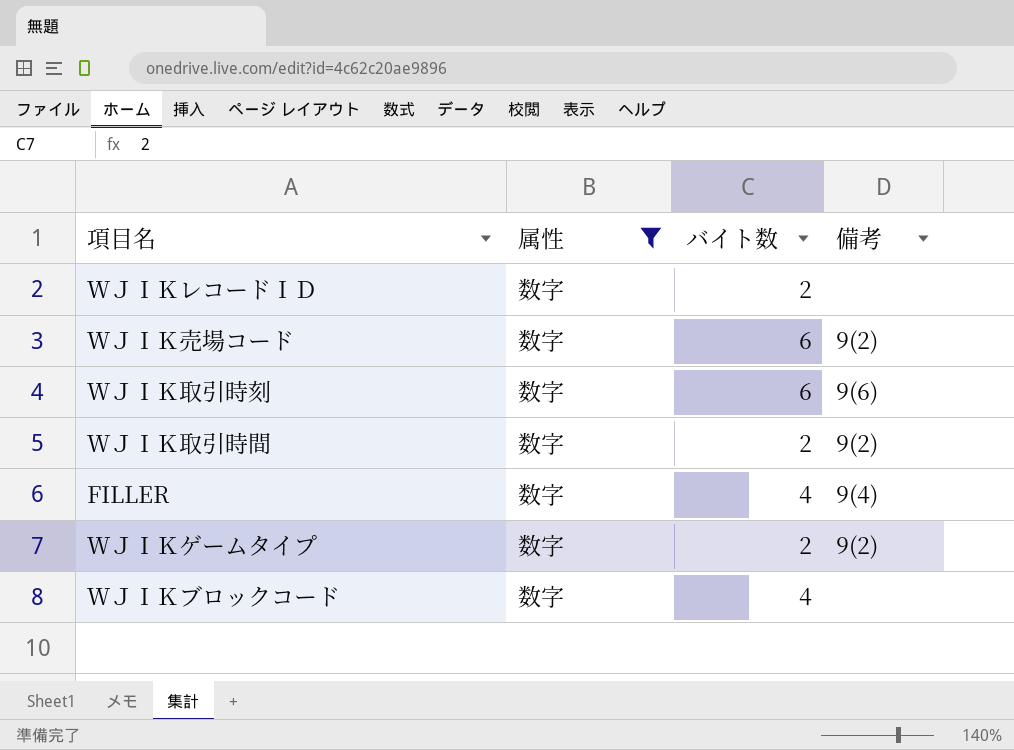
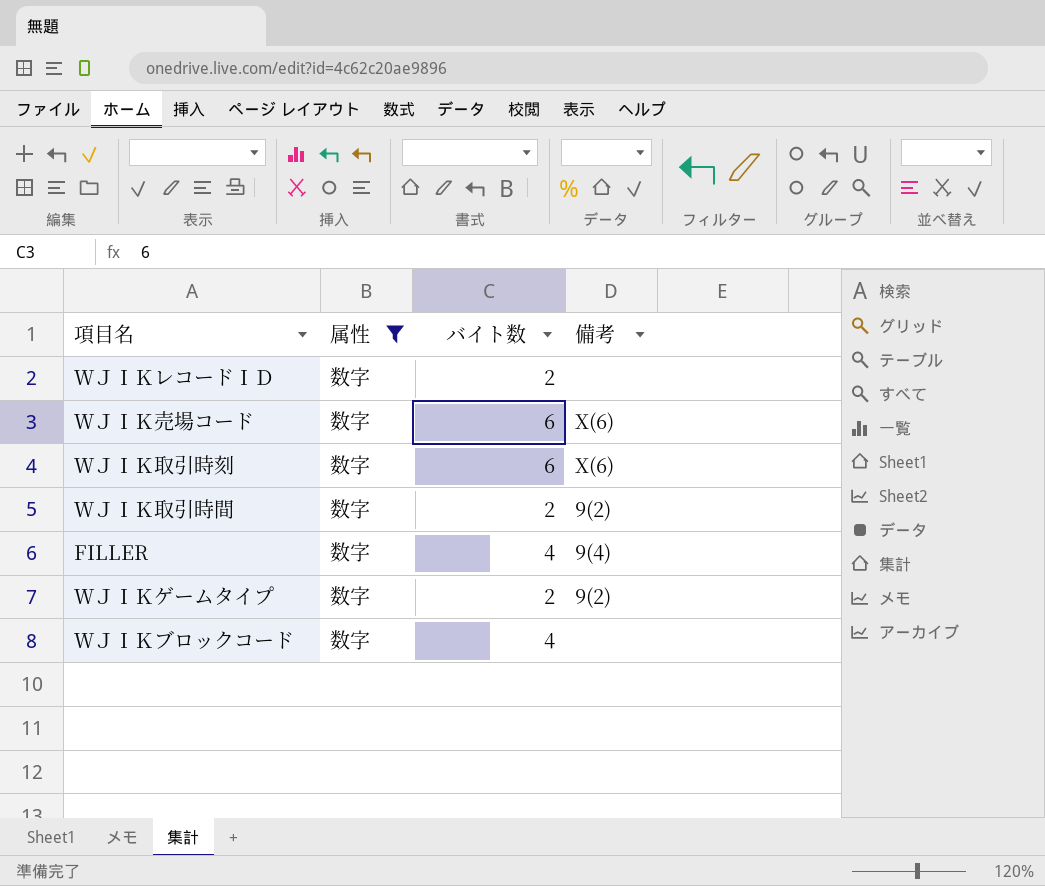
ＷＪＩＫ売場コード | 備考: 9(2) -> X(6)
ＷＪＩＫ取引時刻 | 備考: 9(6) -> X(6)

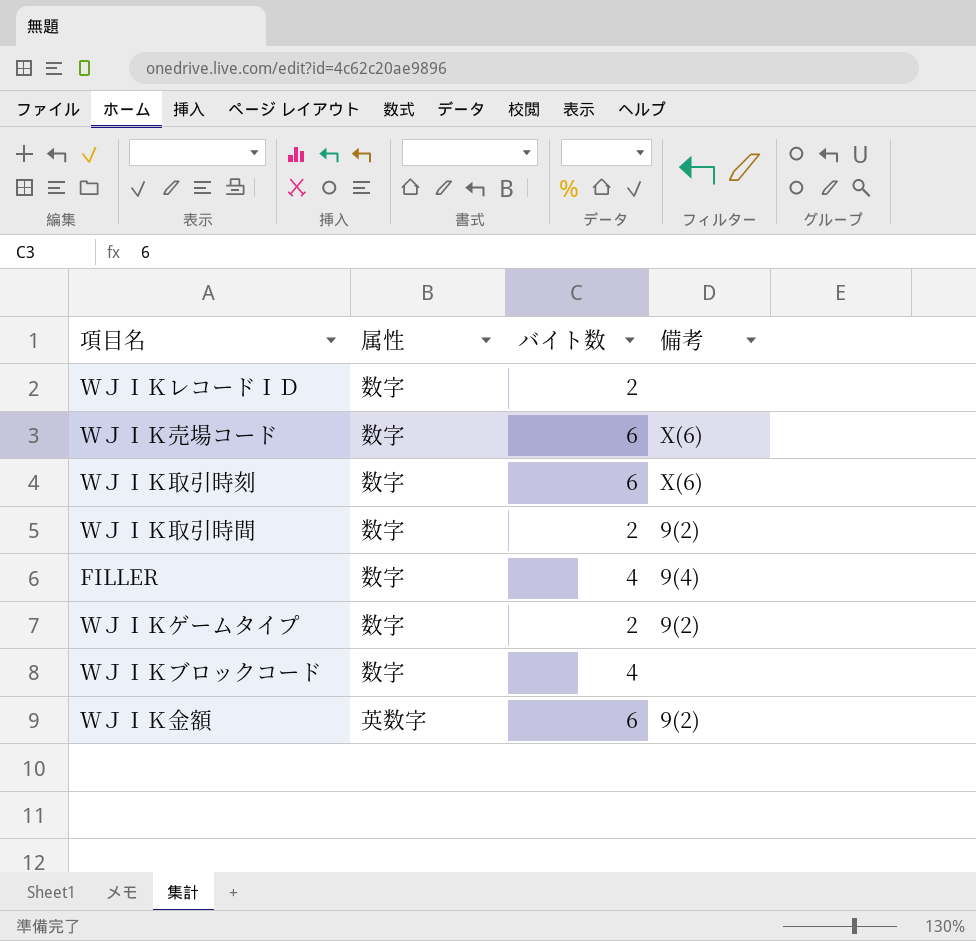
filter: 属性 = 数字 -> none

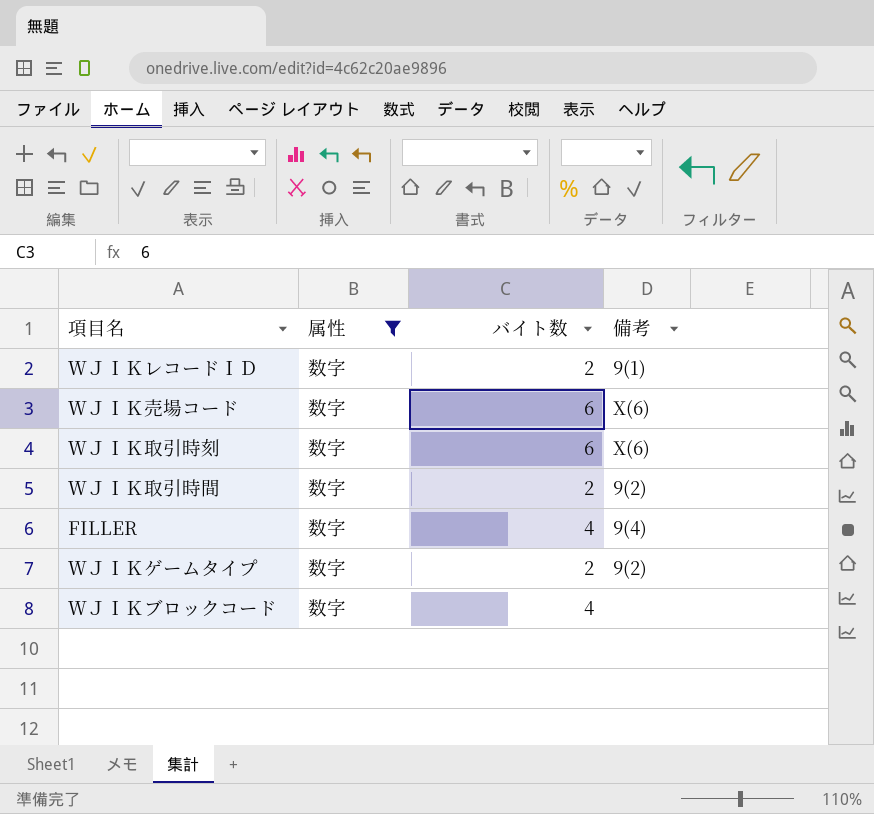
filter: none -> 属性 = 数字
ＷＪＩＫレコードＩＤ | 備考: none -> 9(1)

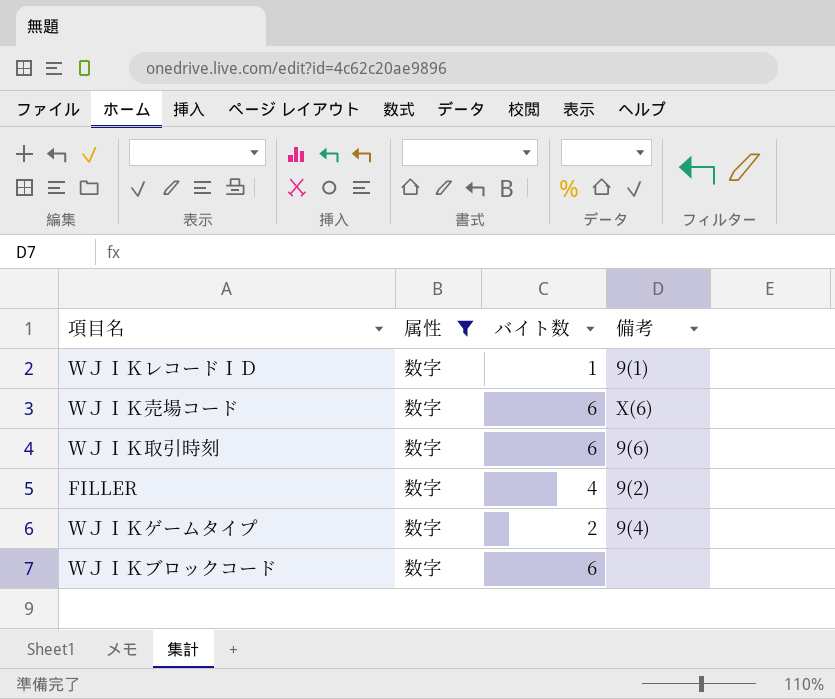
row ＷＪＩＫ取引時間: 数字 | 2 | 9(2) -> none
ＷＪＩＫレコードＩＤ | バイト数: 2 -> 1
ＷＪＩＫ取引時刻 | 備考: X(6) -> 9(6)
FILLER | 備考: 9(4) -> 9(2)
ＷＪＩＫゲームタイプ | 備考: 9(2) -> 9(4)
ＷＪＩＫブロックコード | バイト数: 4 -> 6

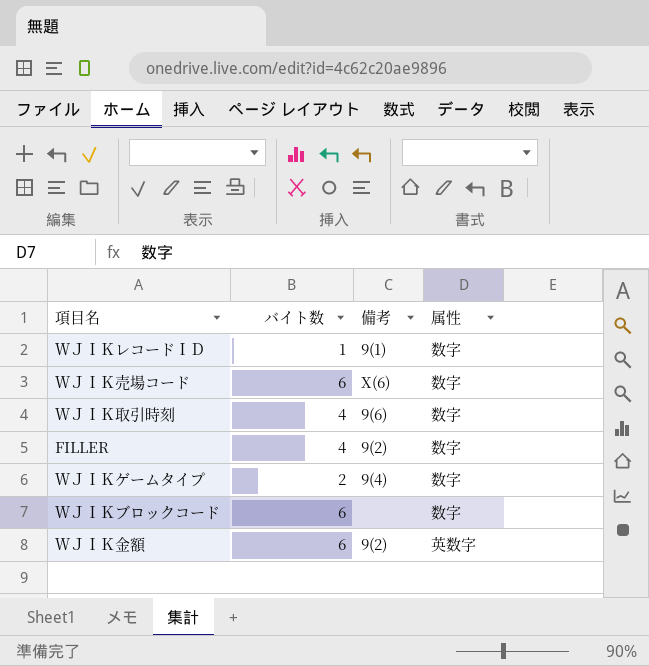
filter: 属性 = 数字 -> none
column 属性 | position: 2 -> 4
ＷＪＩＫ取引時刻 | バイト数: 6 -> 4

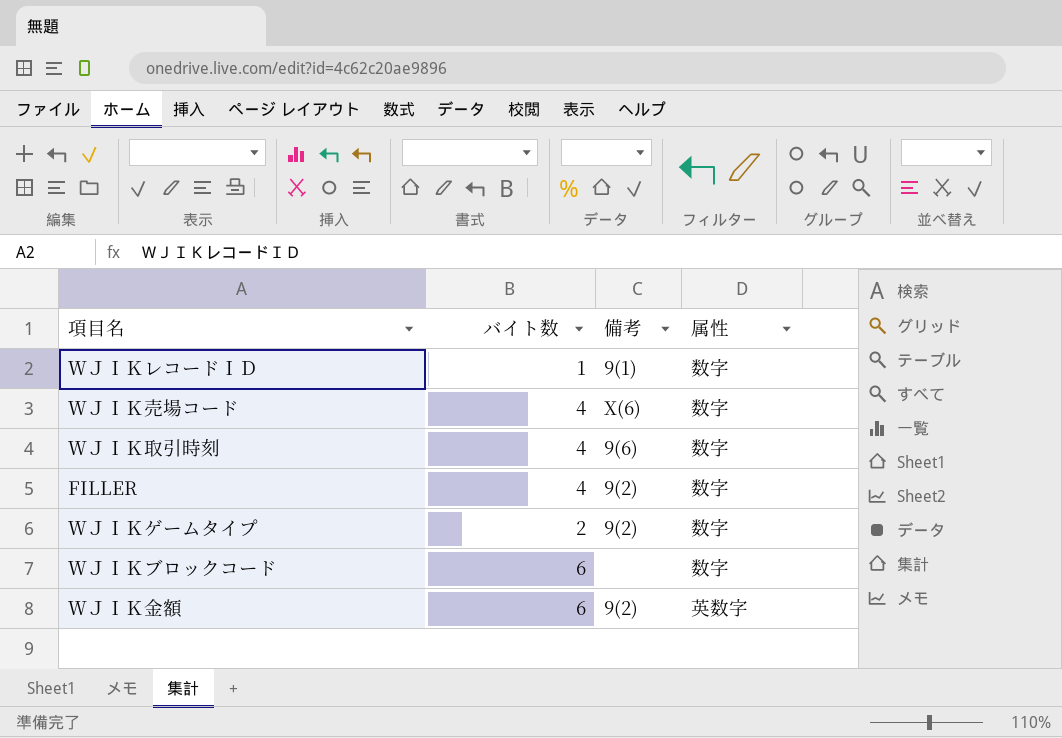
ＷＪＩＫ売場コード | バイト数: 6 -> 4
ＷＪＩＫゲームタイプ | 備考: 9(4) -> 9(2)

